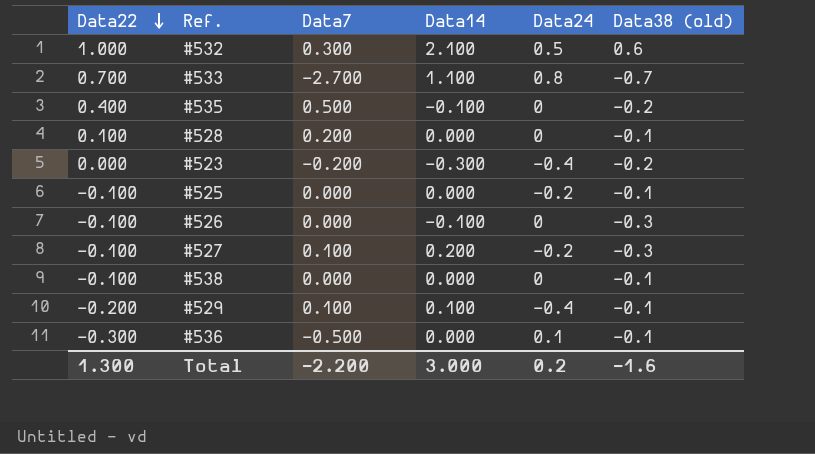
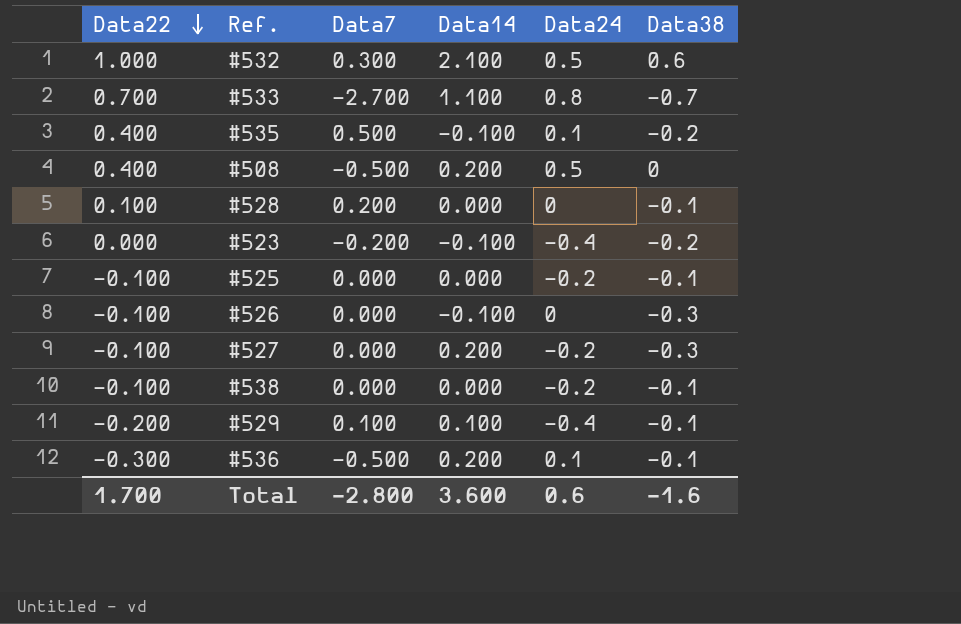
column name: Data38 (old) -> Data38
#535 | Data24: 0 -> 0.1
row #508: none -> 0.400 | -0.500 | 0.200 | 0.5 | 0
#523 | Data14: -0.300 -> -0.100
#527 | Data7: 0.100 -> 0.000
#538 | Data24: 0 -> -0.2
#536 | Data14: 0.000 -> 0.200
Total | Data22: 1.300 -> 1.700
Total | Data7: -2.200 -> -2.800
Total | Data14: 3.000 -> 3.600
Total | Data24: 0.2 -> 0.6

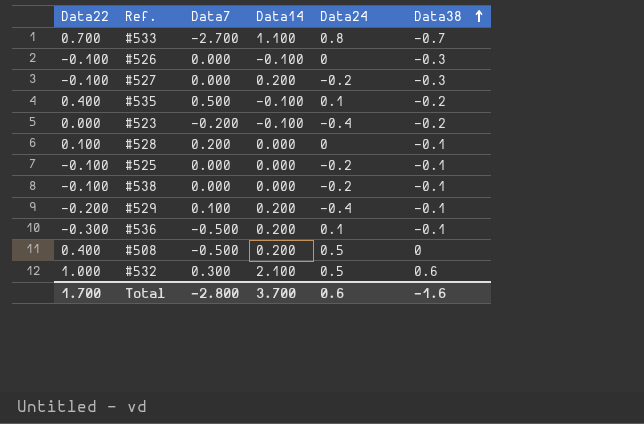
row order: Data22 descending -> Data38 ascending
#529 | Data14: 0.100 -> 0.200
Total | Data14: 3.600 -> 3.700

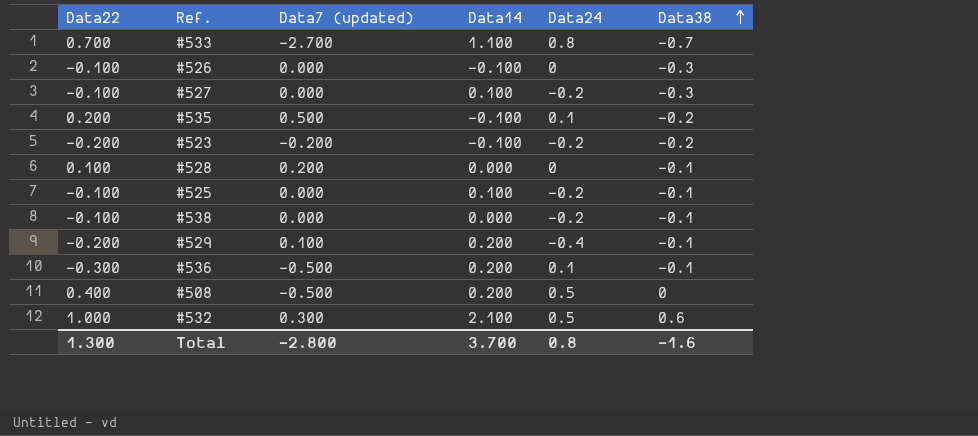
column name: Data7 -> Data7 (updated)
#527 | Data14: 0.200 -> 0.100
#535 | Data22: 0.400 -> 0.200
#523 | Data22: 0.000 -> -0.200
#523 | Data24: -0.4 -> -0.2
#525 | Data14: 0.000 -> 0.100
Total | Data22: 1.700 -> 1.300
Total | Data24: 0.6 -> 0.8

